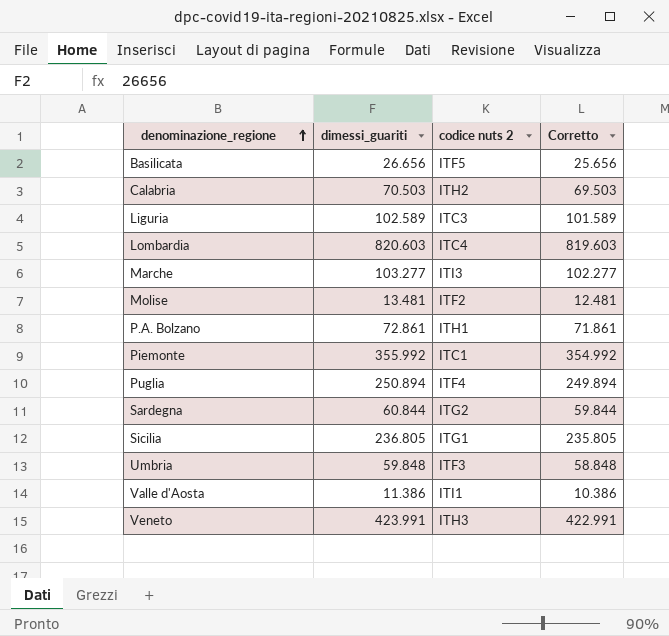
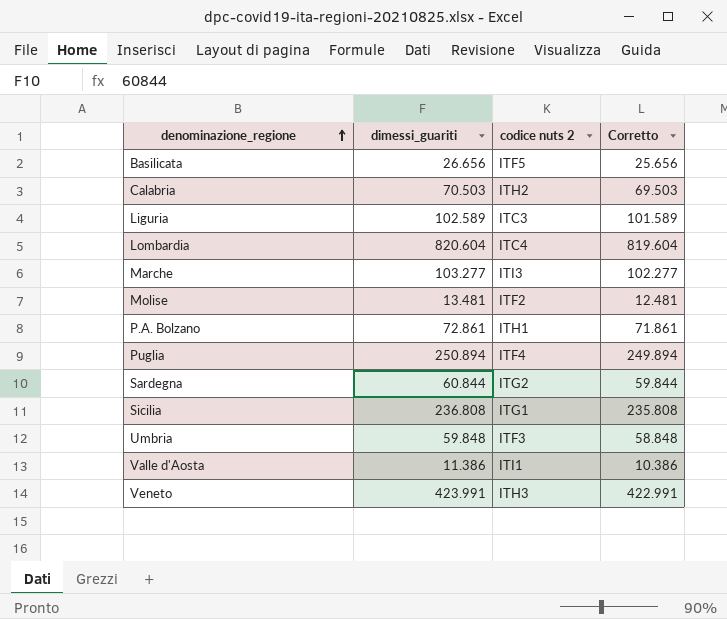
row Piemonte: 355.992 | ITC1 | 354.992 -> none
Lombardia | dimessi_guariti: 820.603 -> 820.604
Lombardia | Corretto: 819.603 -> 819.604
Sicilia | dimessi_guariti: 236.805 -> 236.808
Sicilia | Corretto: 235.805 -> 235.808

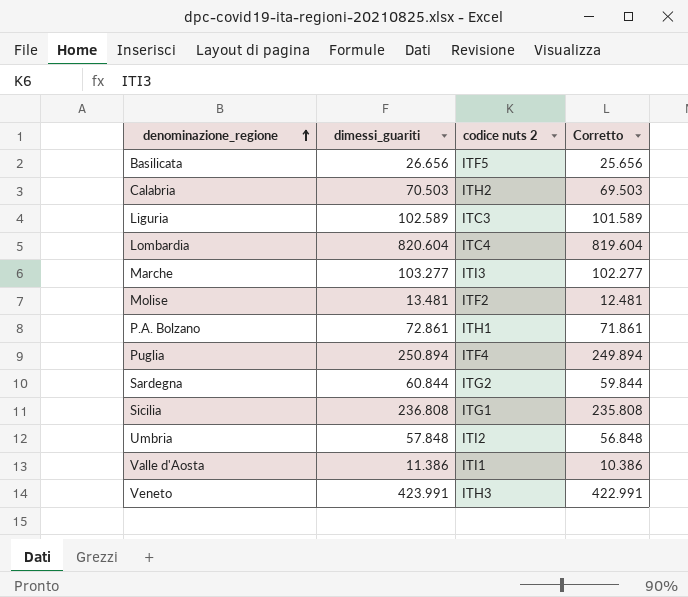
Umbria | dimessi_guariti: 59.848 -> 57.848
Umbria | codice nuts 2: ITF3 -> ITI2
Umbria | Corretto: 58.848 -> 56.848

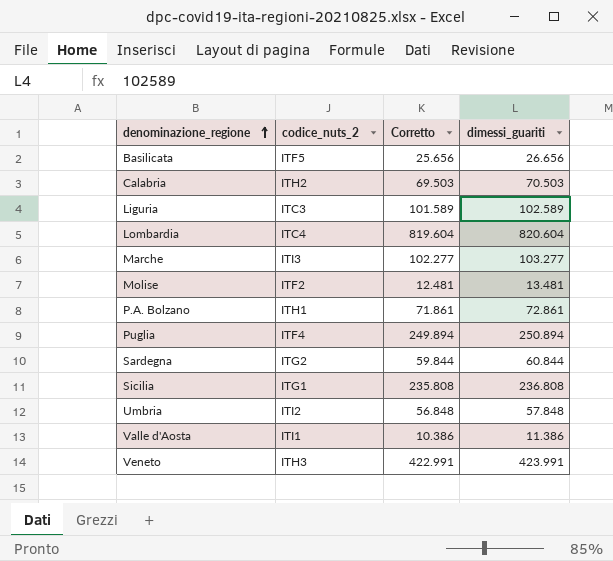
column name: codice nuts 2 -> codice_nuts_2
column dimessi_guariti | position: 2 -> 4

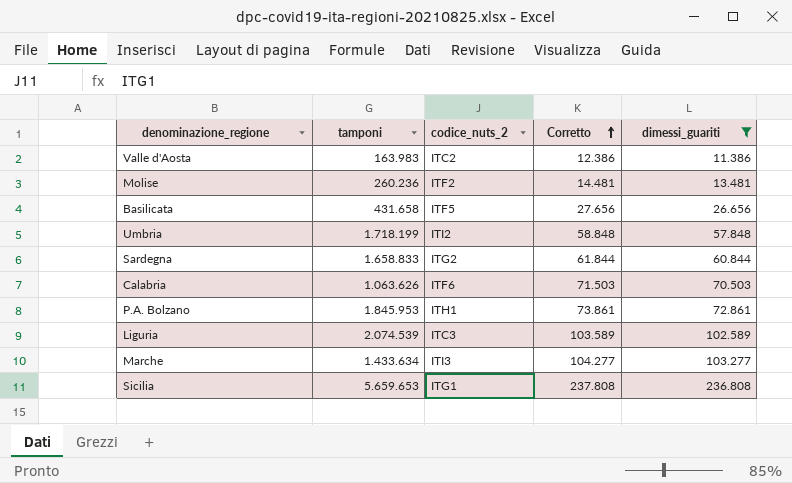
filter: none -> dimessi_guariti <= 236.808
row order: denominazione_regione ascending -> Corretto ascending
column tamponi | position: none -> 2
column Corretto | formula: [dimessi_guariti] - 1000 -> [dimessi_guariti] + 1000
Valle d'Aosta | codice_nuts_2: ITI1 -> ITC2
Calabria | codice_nuts_2: ITH2 -> ITF6

